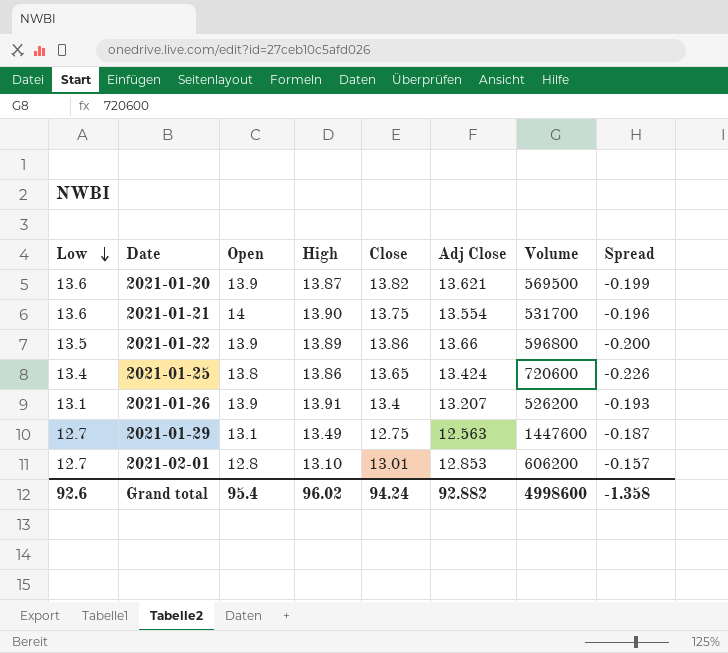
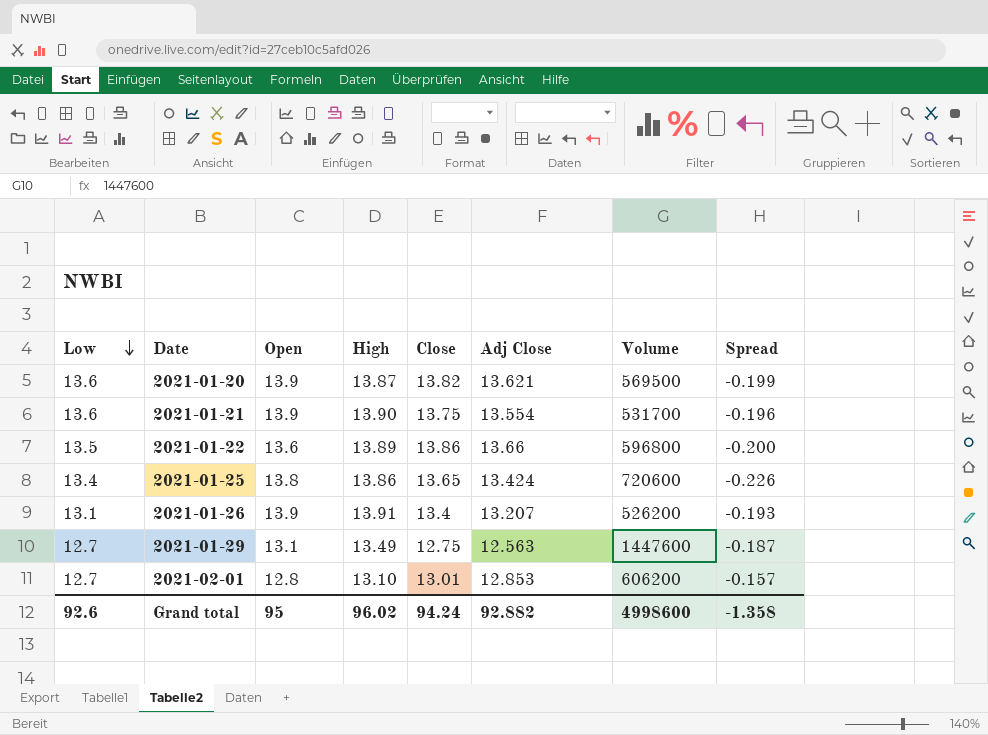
2021-01-21 | Open: 14 -> 13.9
2021-01-22 | Open: 13.9 -> 13.6
Grand total | Open: 95.4 -> 95

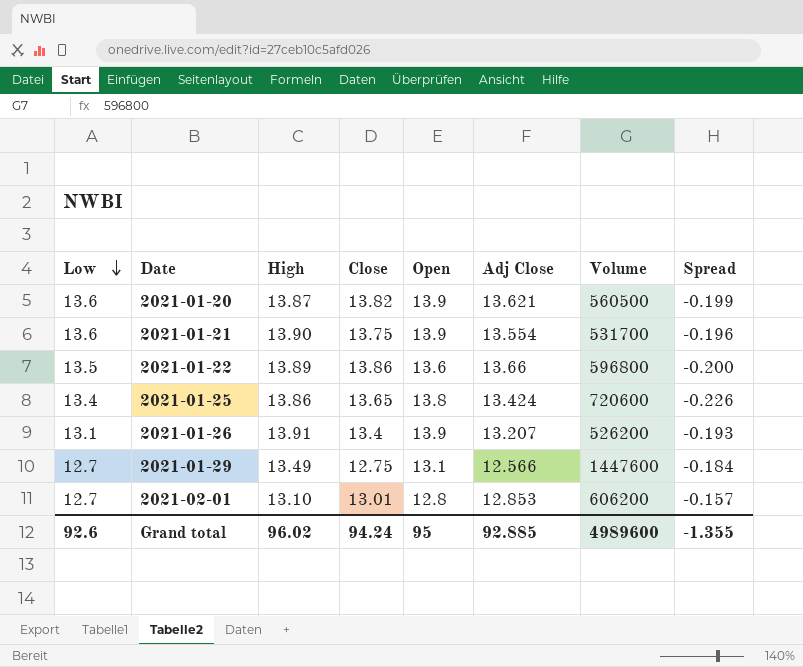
column Open | position: 3 -> 5
2021-01-20 | Volume: 569500 -> 560500
2021-01-29 | Adj Close: 12.563 -> 12.566
2021-01-29 | Spread: -0.187 -> -0.184
Grand total | Adj Close: 92.882 -> 92.885
Grand total | Volume: 4998600 -> 4989600
Grand total | Spread: -1.358 -> -1.355

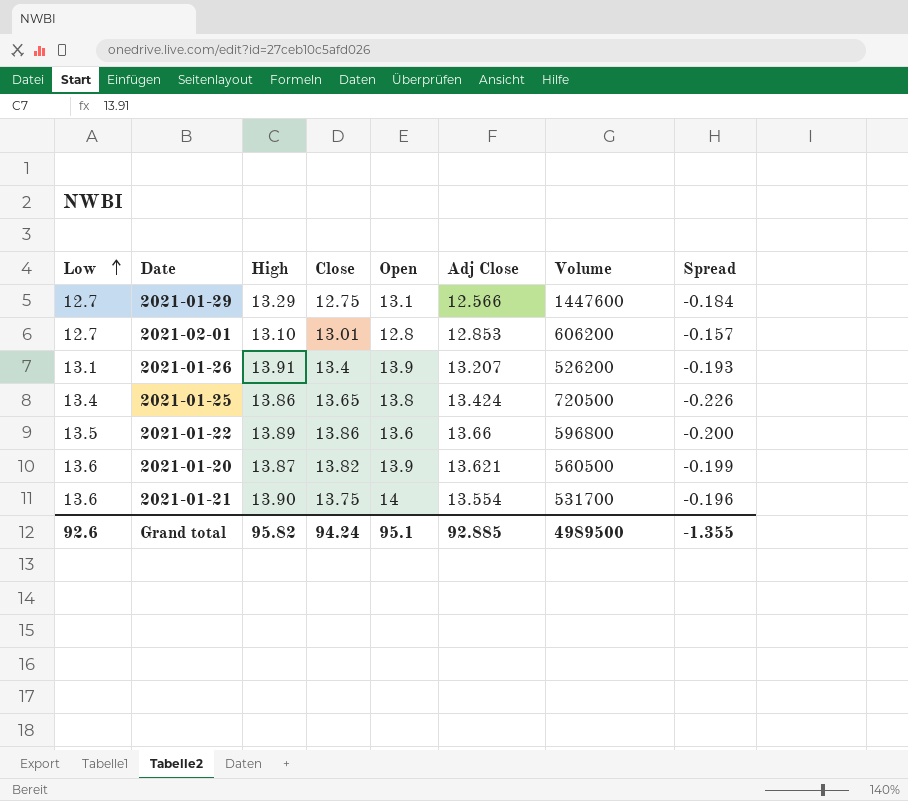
row order: Low descending -> Low ascending
2021-01-29 | High: 13.49 -> 13.29
2021-01-25 | Volume: 720600 -> 720500
2021-01-21 | Open: 13.9 -> 14
Grand total | High: 96.02 -> 95.82
Grand total | Open: 95 -> 95.1
Grand total | Volume: 4989600 -> 4989500

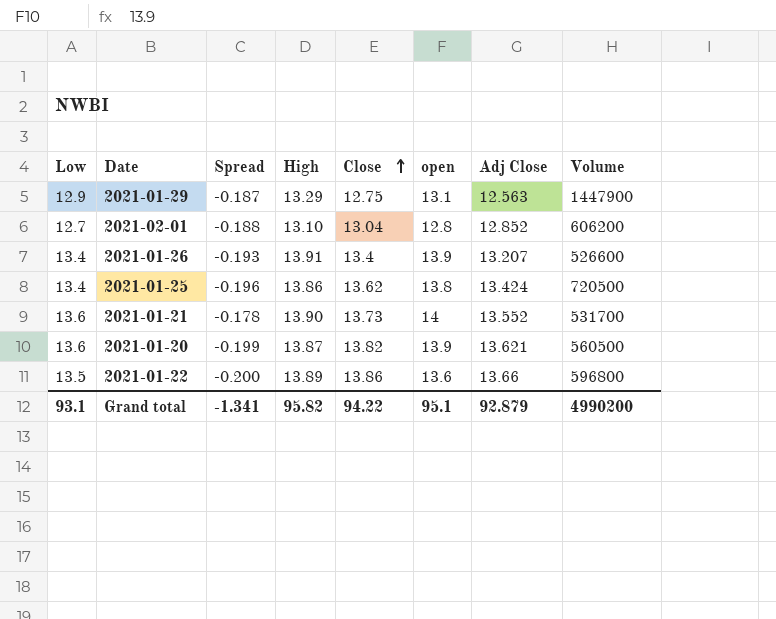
row order: Low ascending -> Close ascending
column Spread | position: 8 -> 3
column name: Open -> open
2021-01-29 | Low: 12.7 -> 12.9
2021-01-29 | Spread: -0.184 -> -0.187
2021-01-29 | Adj Close: 12.566 -> 12.563
2021-01-29 | Volume: 1447600 -> 1447900
2021-02-01 | Spread: -0.157 -> -0.188
2021-02-01 | Close: 13.01 -> 13.04
2021-02-01 | Adj Close: 12.853 -> 12.852
2021-01-26 | Low: 13.1 -> 13.4
2021-01-26 | Volume: 526200 -> 526600
2021-01-25 | Spread: -0.226 -> -0.196
2021-01-25 | Close: 13.65 -> 13.62
2021-01-21 | Spread: -0.196 -> -0.178
2021-01-21 | Close: 13.75 -> 13.73
2021-01-21 | Adj Close: 13.554 -> 13.552
Grand total | Low: 92.6 -> 93.1
Grand total | Spread: -1.355 -> -1.341
Grand total | Close: 94.24 -> 94.22
Grand total | Adj Close: 92.885 -> 92.879
Grand total | Volume: 4989500 -> 4990200

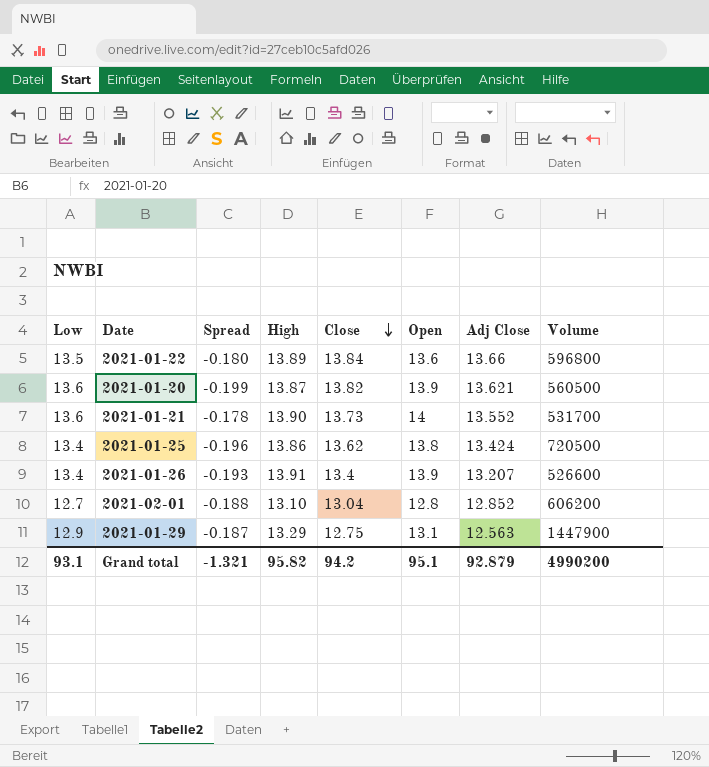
row order: Close ascending -> Close descending
column name: open -> Open
2021-01-22 | Spread: -0.200 -> -0.180
2021-01-22 | Close: 13.86 -> 13.84
Grand total | Spread: -1.341 -> -1.321
Grand total | Close: 94.22 -> 94.2

